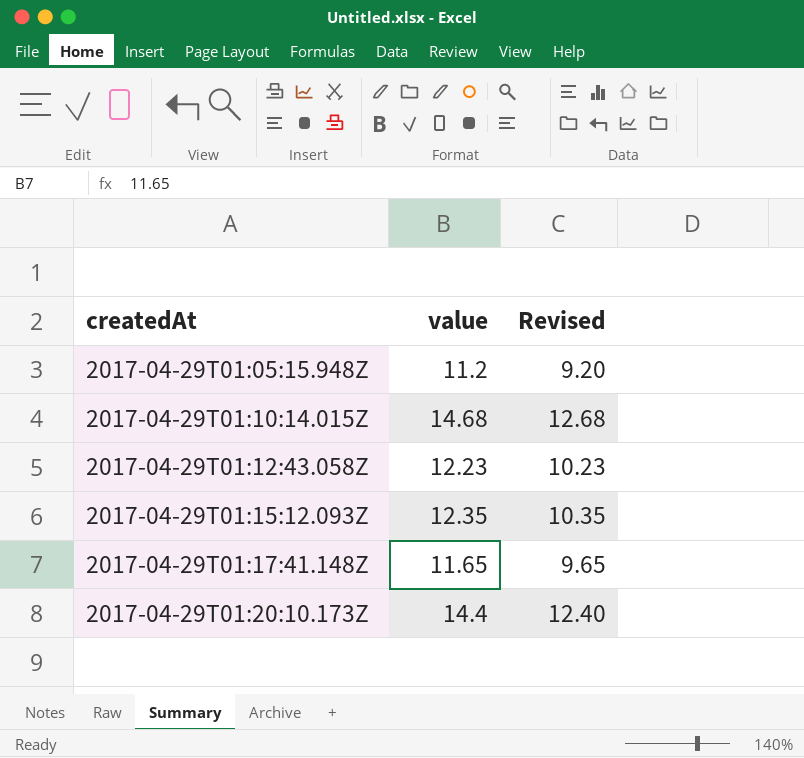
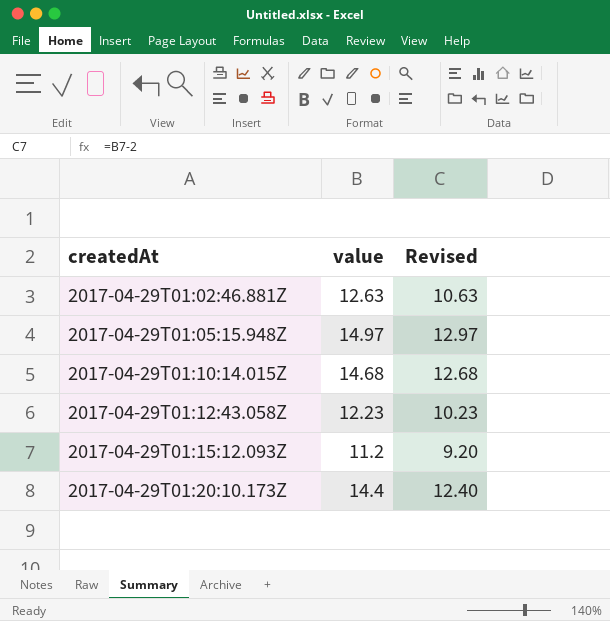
row 2017-04-29T01:17:41.148Z: 11.65 | 9.65 -> none
row 2017-04-29T01:02:46.881Z: none -> 12.63 | 10.63
2017-04-29T01:05:15.948Z | value: 11.2 -> 14.97
2017-04-29T01:05:15.948Z | Revised: 9.20 -> 12.97
2017-04-29T01:15:12.093Z | value: 12.35 -> 11.2
2017-04-29T01:15:12.093Z | Revised: 10.35 -> 9.20

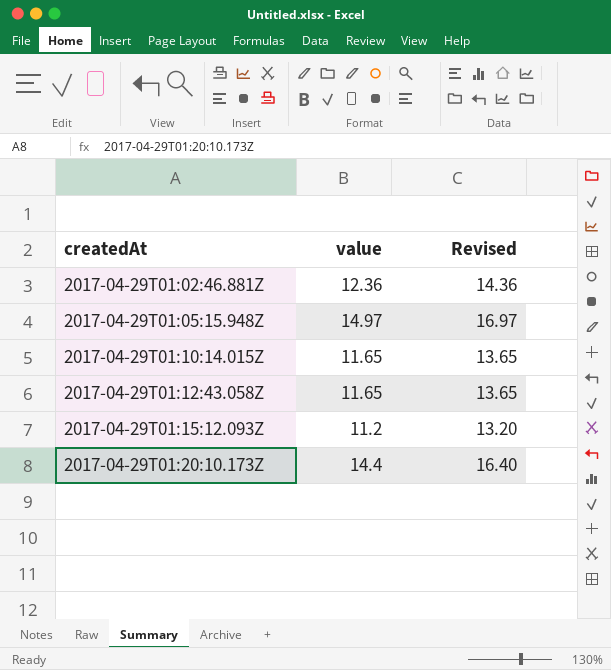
column Revised | formula: [value] - 2 -> [value] + 2
2017-04-29T01:02:46.881Z | value: 12.63 -> 12.36
2017-04-29T01:10:14.015Z | value: 14.68 -> 11.65
2017-04-29T01:12:43.058Z | value: 12.23 -> 11.65

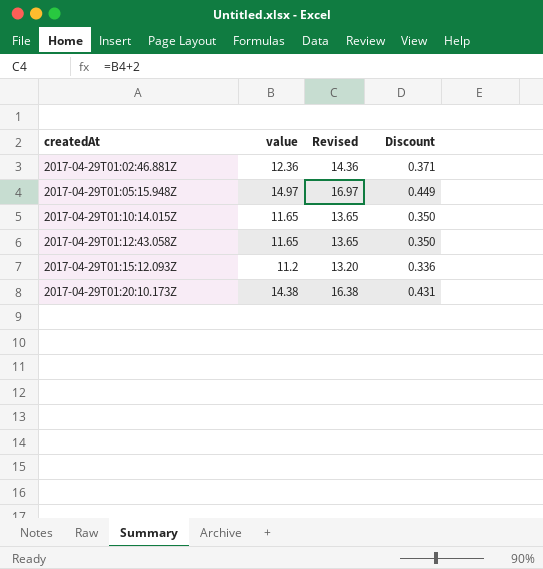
column Discount | formula: none -> [value] * 0.03
2017-04-29T01:20:10.173Z | value: 14.4 -> 14.38
2017-04-29T01:20:10.173Z | Revised: 16.40 -> 16.38

